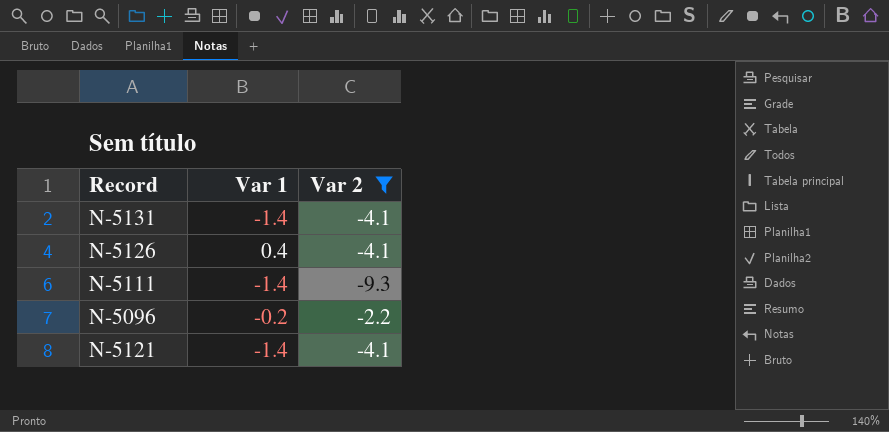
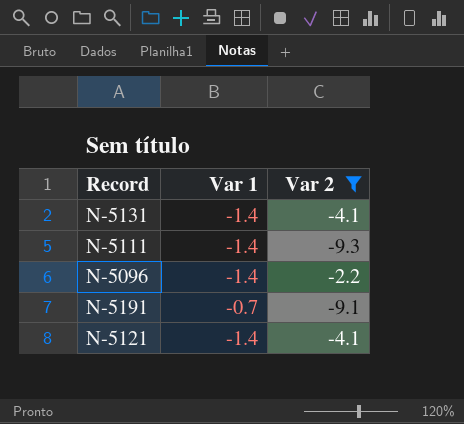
row N-5126: 0.4 | -4.1 -> none
N-5096 | Var 1: -0.2 -> -1.4
row N-5191: none -> -0.7 | -9.1

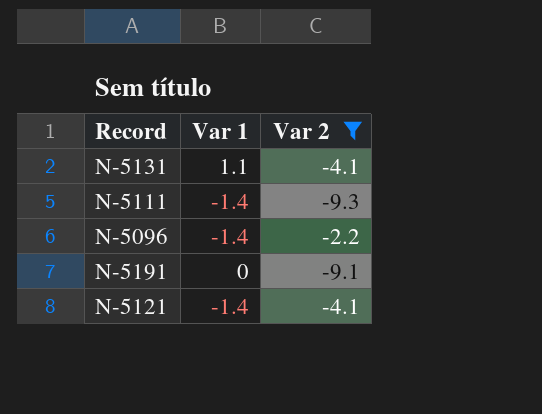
N-5131 | Var 1: -1.4 -> 1.1
N-5191 | Var 1: -0.7 -> 0

